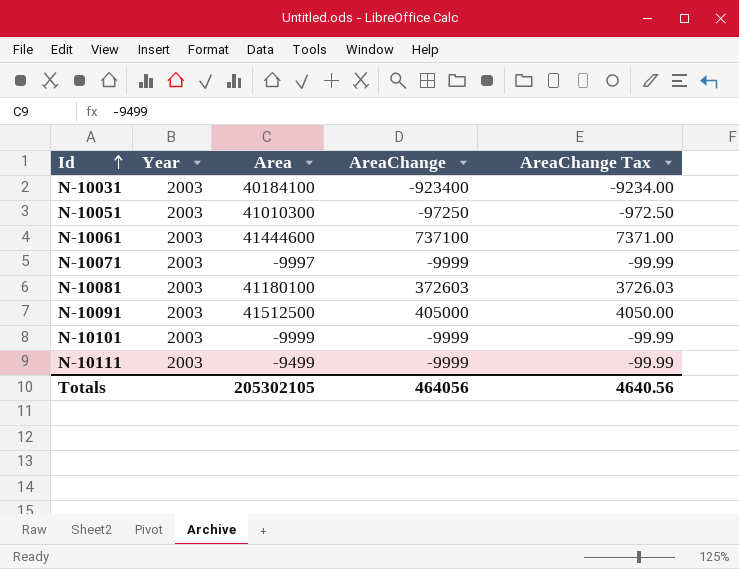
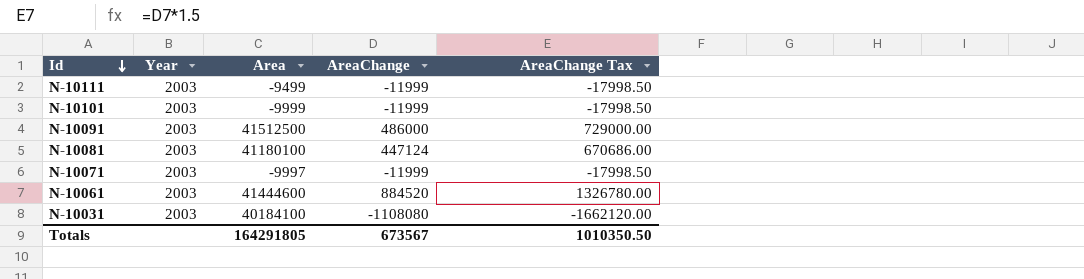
row order: Id ascending -> Id descending
column AreaChange Tax | formula: [AreaChange] * 0.01 -> [AreaChange] * 1.5
row N-10051: 2003 | 41010300 | -97250 | -972.50 -> none
N-10111 | AreaChange: -9999 -> -11999
N-10101 | AreaChange: -9999 -> -11999
N-10091 | AreaChange: 405000 -> 486000
N-10081 | AreaChange: 372603 -> 447124
N-10071 | AreaChange: -9999 -> -11999
N-10061 | AreaChange: 737100 -> 884520
N-10031 | AreaChange: -923400 -> -1108080
Totals | Area: 205302105 -> 164291805
Totals | AreaChange: 464056 -> 673567
Totals | AreaChange Tax: 4640.56 -> 1010350.50

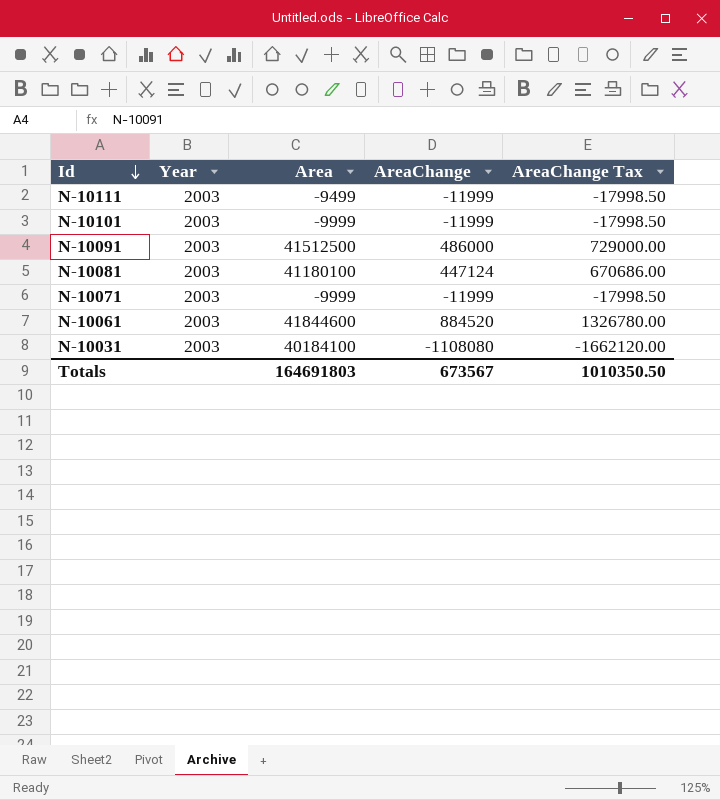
N-10071 | Area: -9997 -> -9999
N-10061 | Area: 41444600 -> 41844600
Totals | Area: 164291805 -> 164691803

